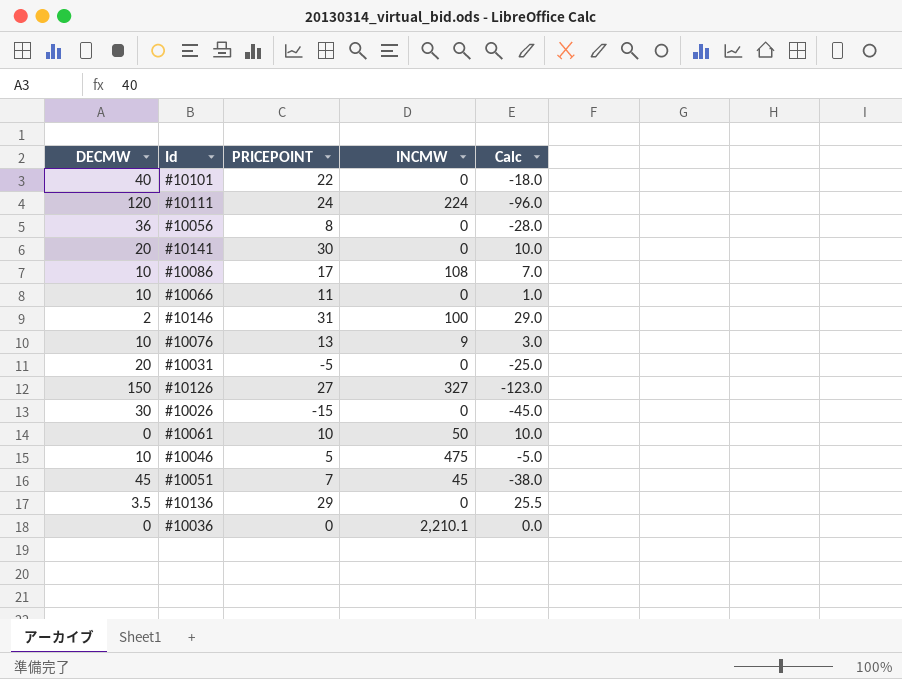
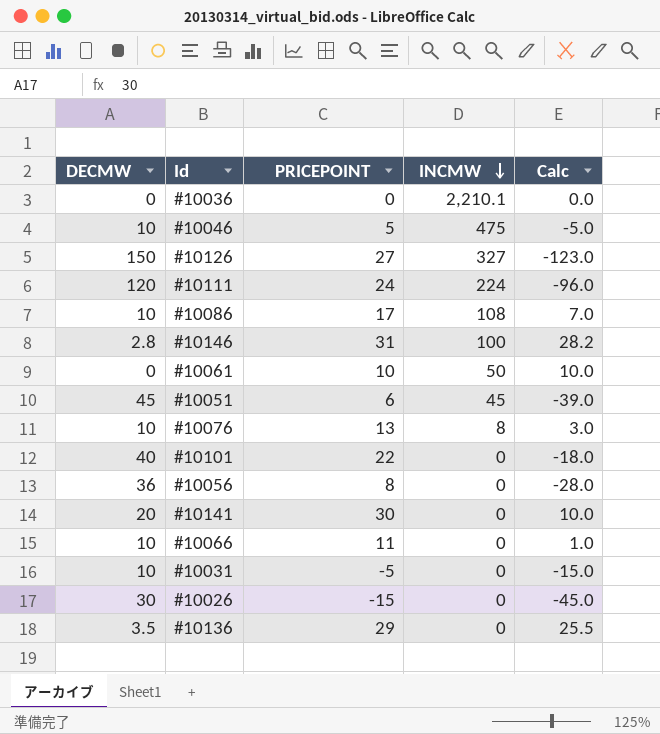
row order: none -> INCMW descending
#10146 | DECMW: 2 -> 2.8
#10146 | Calc: 29.0 -> 28.2
#10051 | PRICEPOINT: 7 -> 6
#10051 | Calc: -38.0 -> -39.0
#10076 | INCMW: 9 -> 8
#10031 | DECMW: 20 -> 10
#10031 | Calc: -25.0 -> -15.0

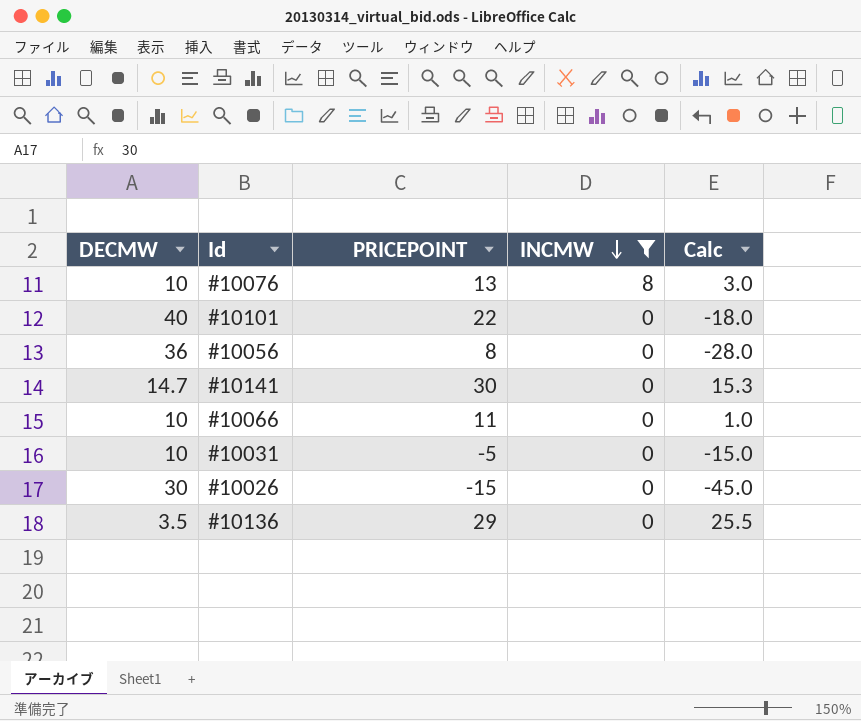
filter: none -> INCMW <= 8
#10141 | DECMW: 20 -> 14.7
#10141 | Calc: 10.0 -> 15.3

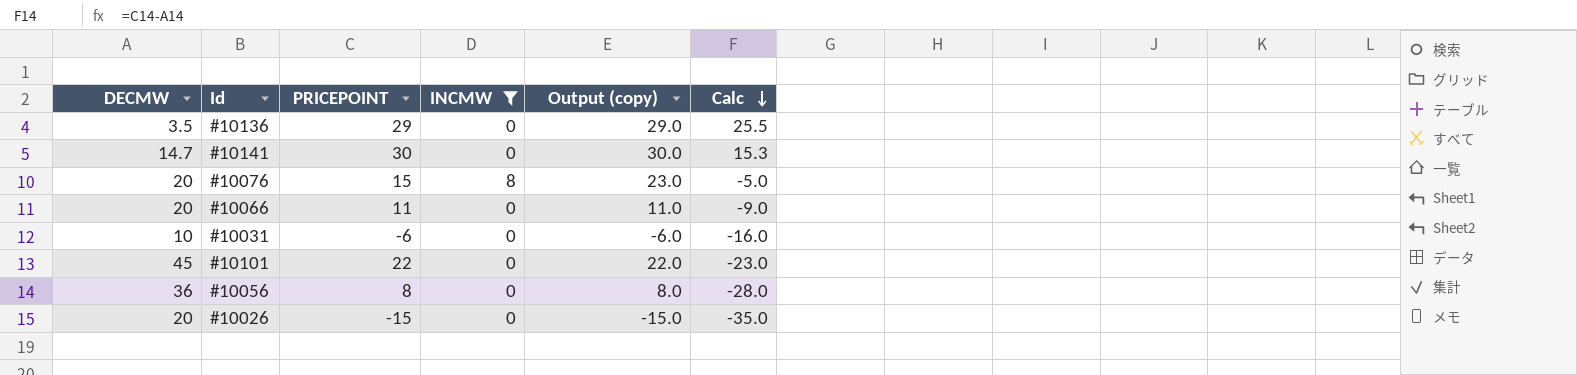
row order: INCMW descending -> Calc descending
column Output (copy) | formula: none -> [PRICEPOINT] + [INCMW]
#10076 | DECMW: 10 -> 20
#10076 | PRICEPOINT: 13 -> 15
#10076 | Calc: 3.0 -> -5.0
#10066 | DECMW: 10 -> 20
#10066 | Calc: 1.0 -> -9.0
#10031 | PRICEPOINT: -5 -> -6
#10031 | Calc: -15.0 -> -16.0
#10101 | DECMW: 40 -> 45
#10101 | Calc: -18.0 -> -23.0
#10026 | DECMW: 30 -> 20
#10026 | Calc: -45.0 -> -35.0

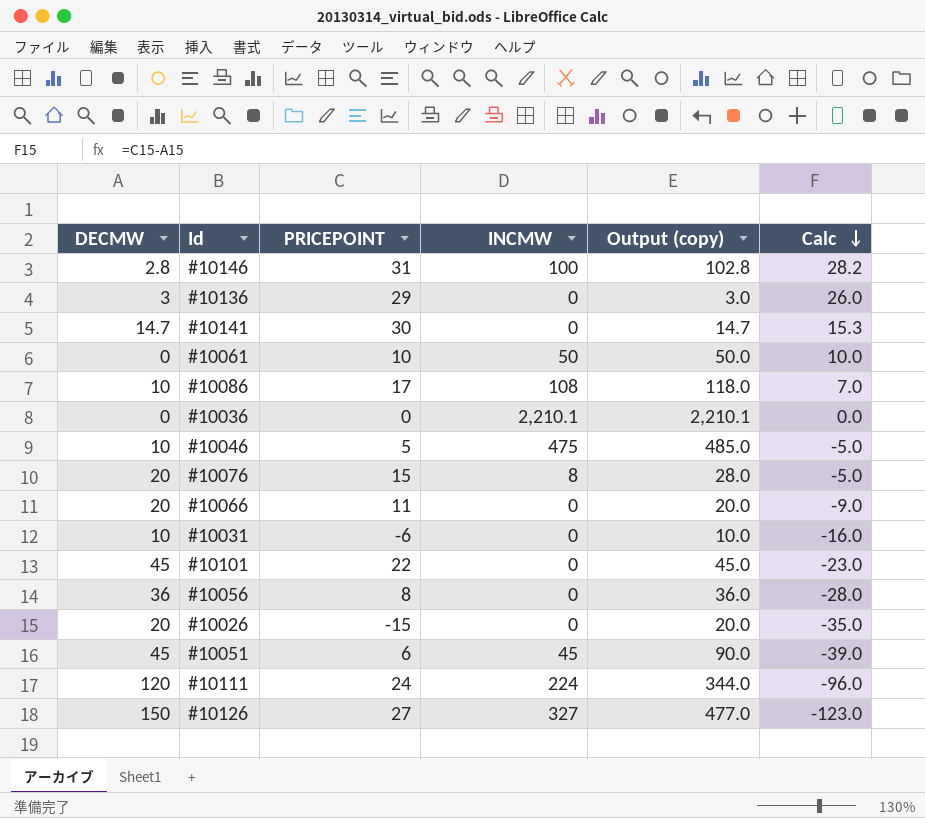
filter: INCMW <= 8 -> none
column Output (copy) | formula: [PRICEPOINT] + [INCMW] -> [DECMW] + [INCMW]
#10136 | DECMW: 3.5 -> 3
#10136 | Calc: 25.5 -> 26.0

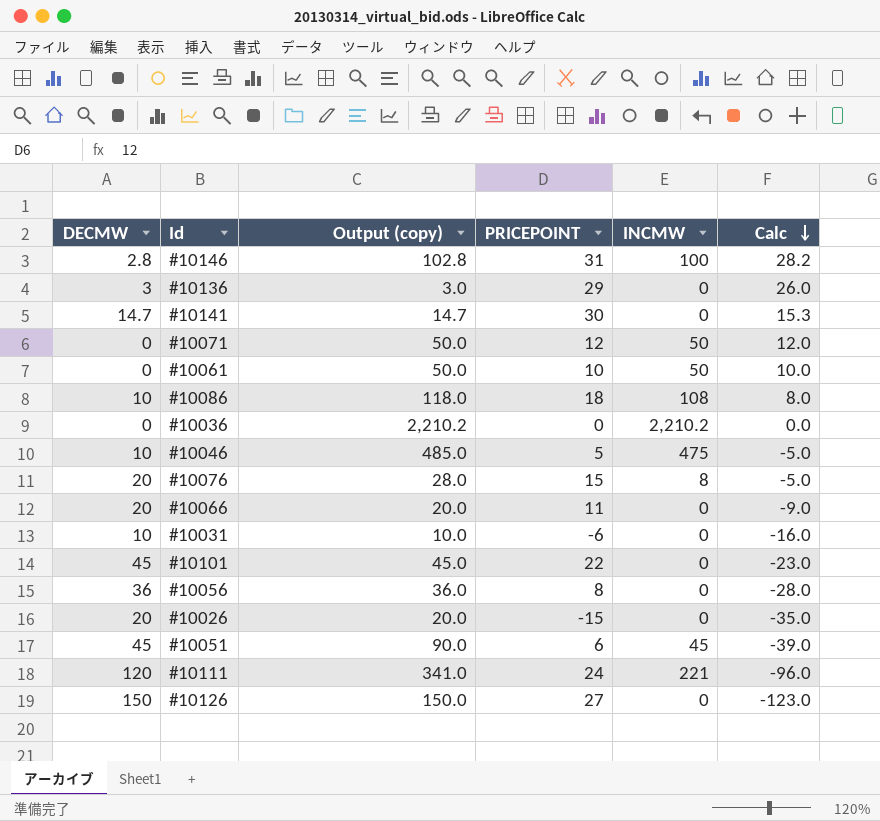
column Output (copy) | position: 5 -> 3
row #10071: none -> 0 | 50.0 | 12 | 50 | 12.0
#10086 | PRICEPOINT: 17 -> 18
#10086 | Calc: 7.0 -> 8.0
#10036 | Output (copy): 2,210.1 -> 2,210.2
#10036 | INCMW: 2,210.1 -> 2,210.2
#10111 | Output (copy): 344.0 -> 341.0
#10111 | INCMW: 224 -> 221
#10126 | Output (copy): 477.0 -> 150.0
#10126 | INCMW: 327 -> 0

